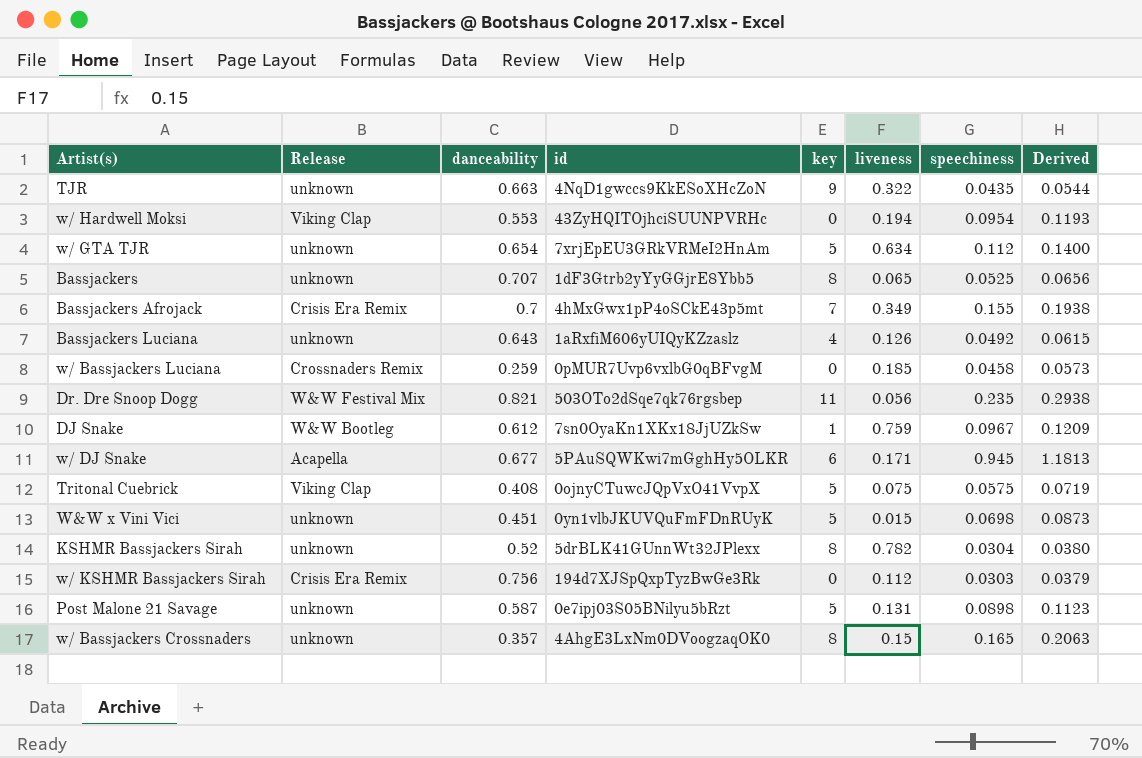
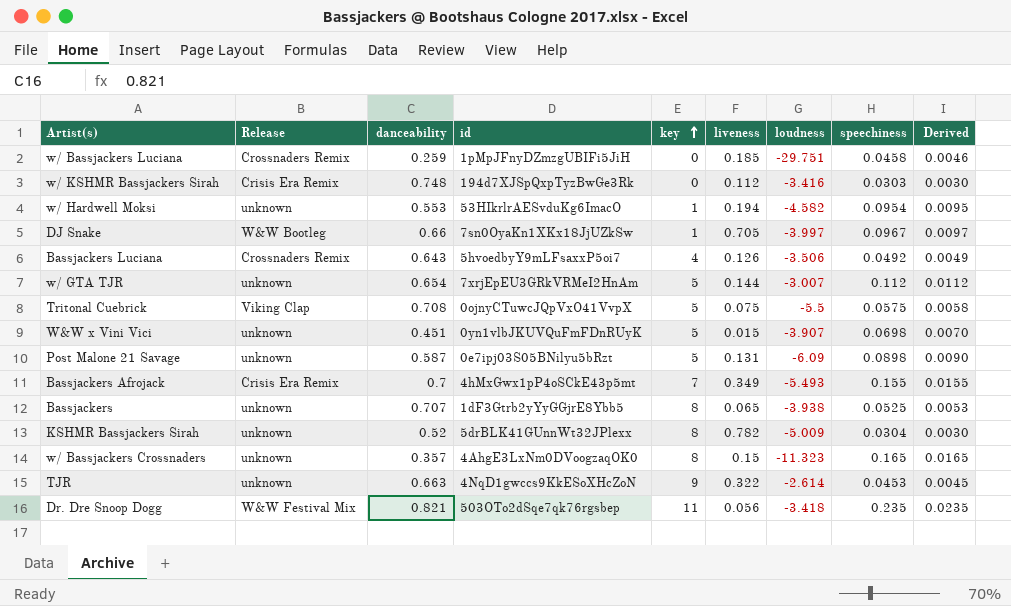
row order: none -> key ascending
column loudness | position: none -> 7
column Derived | formula: [speechiness] * 1.25 -> [speechiness] * 0.1
row w/ DJ Snake: Acapella | 0.677 | 5PAuSQWKwi7mGghHy5OLKR | 6 | 0.171 | 0.945 | 1.1813 -> none
w/ Bassjackers Luciana | id: 0pMUR7Uvp6vxlbG0qBFvgM -> 1pMpJFnyDZmzgUBIFi5JiH
w/ KSHMR Bassjackers Sirah | danceability: 0.756 -> 0.748
w/ Hardwell Moksi | Release: Viking Clap -> unknown
w/ Hardwell Moksi | id: 43ZyHQITOjhciSUUNPVRHc -> 53HIkrlrAESvduKg6ImacO
w/ Hardwell Moksi | key: 0 -> 1
DJ Snake | danceability: 0.612 -> 0.66
DJ Snake | liveness: 0.759 -> 0.705
Bassjackers Luciana | Release: unknown -> Crossnaders Remix
Bassjackers Luciana | id: 1aRxfiM606yUIQyKZzaslz -> 5hvoedbyY9mLFsaxxP5oi7
w/ GTA TJR | liveness: 0.634 -> 0.144
Tritonal Cuebrick | danceability: 0.408 -> 0.708
TJR | speechiness: 0.0435 -> 0.0453

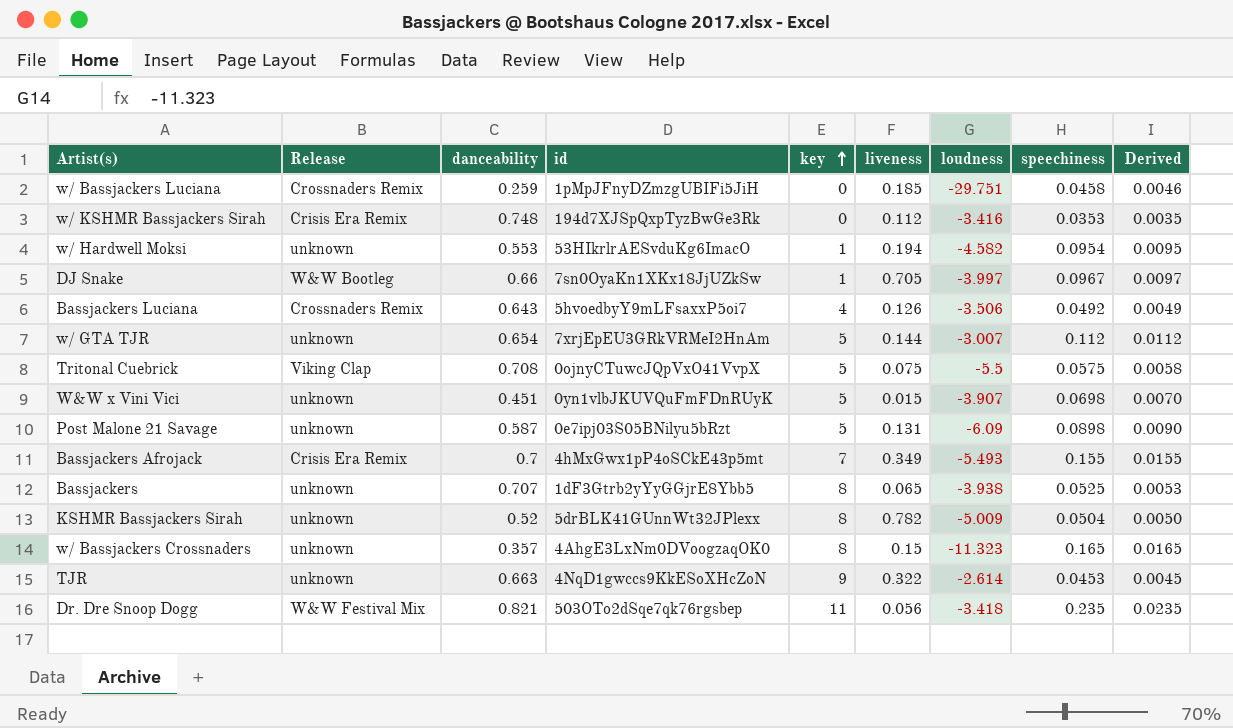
w/ KSHMR Bassjackers Sirah | speechiness: 0.0303 -> 0.0353
w/ KSHMR Bassjackers Sirah | Derived: 0.0030 -> 0.0035
KSHMR Bassjackers Sirah | speechiness: 0.0304 -> 0.0504
KSHMR Bassjackers Sirah | Derived: 0.0030 -> 0.0050

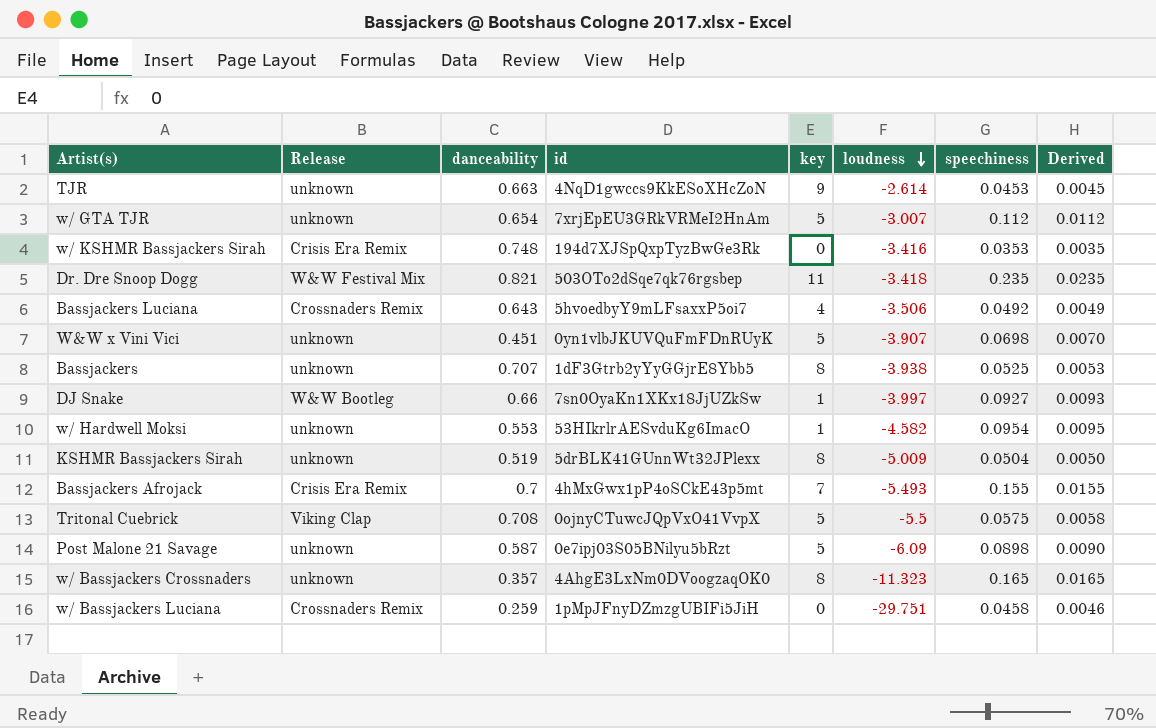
row order: key ascending -> loudness descending
column liveness | position: 6 -> none
DJ Snake | speechiness: 0.0967 -> 0.0927
DJ Snake | Derived: 0.0097 -> 0.0093
KSHMR Bassjackers Sirah | danceability: 0.52 -> 0.519

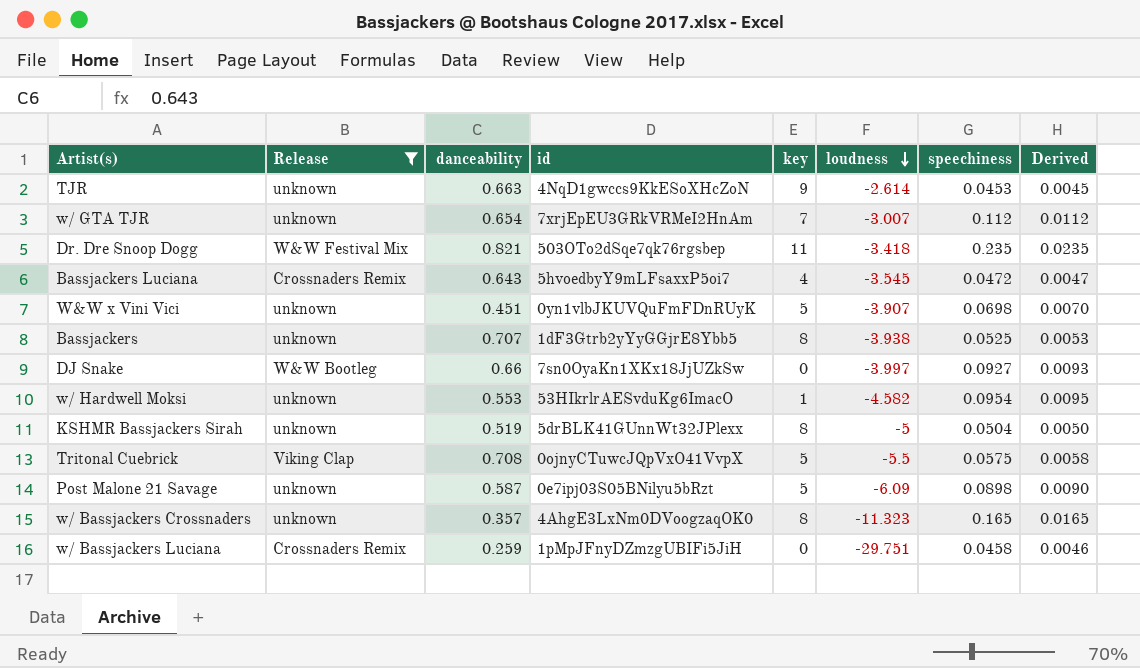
filter: none -> Release != Crisis Era Remix
w/ GTA TJR | key: 5 -> 7
Bassjackers Luciana | loudness: -3.506 -> -3.545
Bassjackers Luciana | speechiness: 0.0492 -> 0.0472
Bassjackers Luciana | Derived: 0.0049 -> 0.0047
DJ Snake | key: 1 -> 0
KSHMR Bassjackers Sirah | loudness: -5.009 -> -5

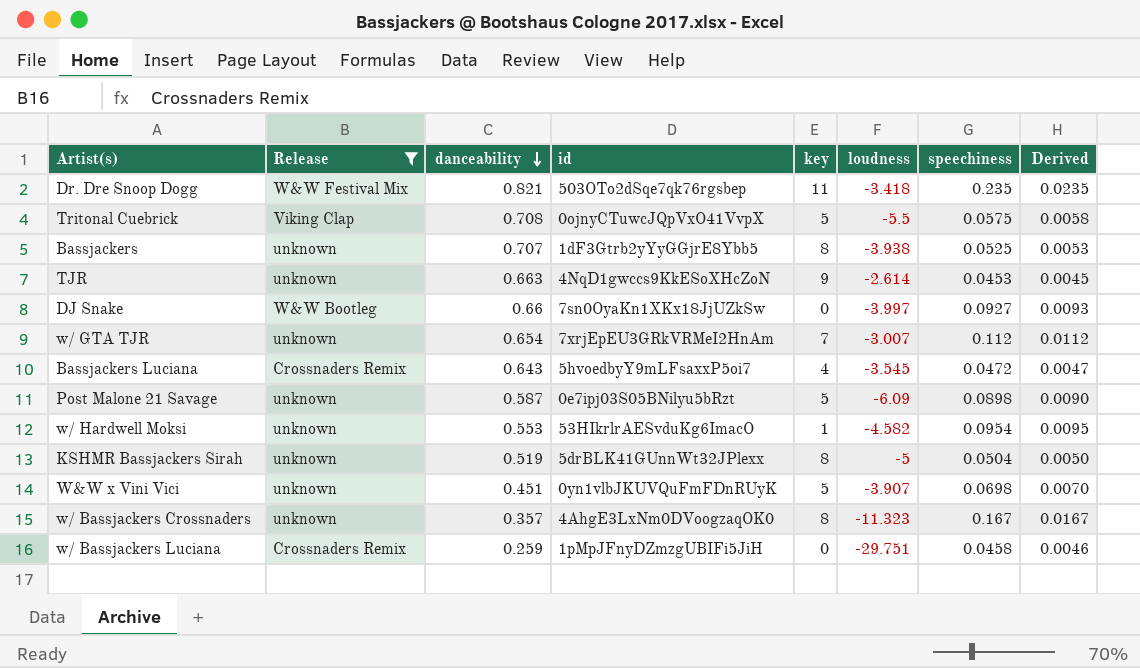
row order: loudness descending -> danceability descending
w/ Bassjackers Crossnaders | speechiness: 0.165 -> 0.167
w/ Bassjackers Crossnaders | Derived: 0.0165 -> 0.0167

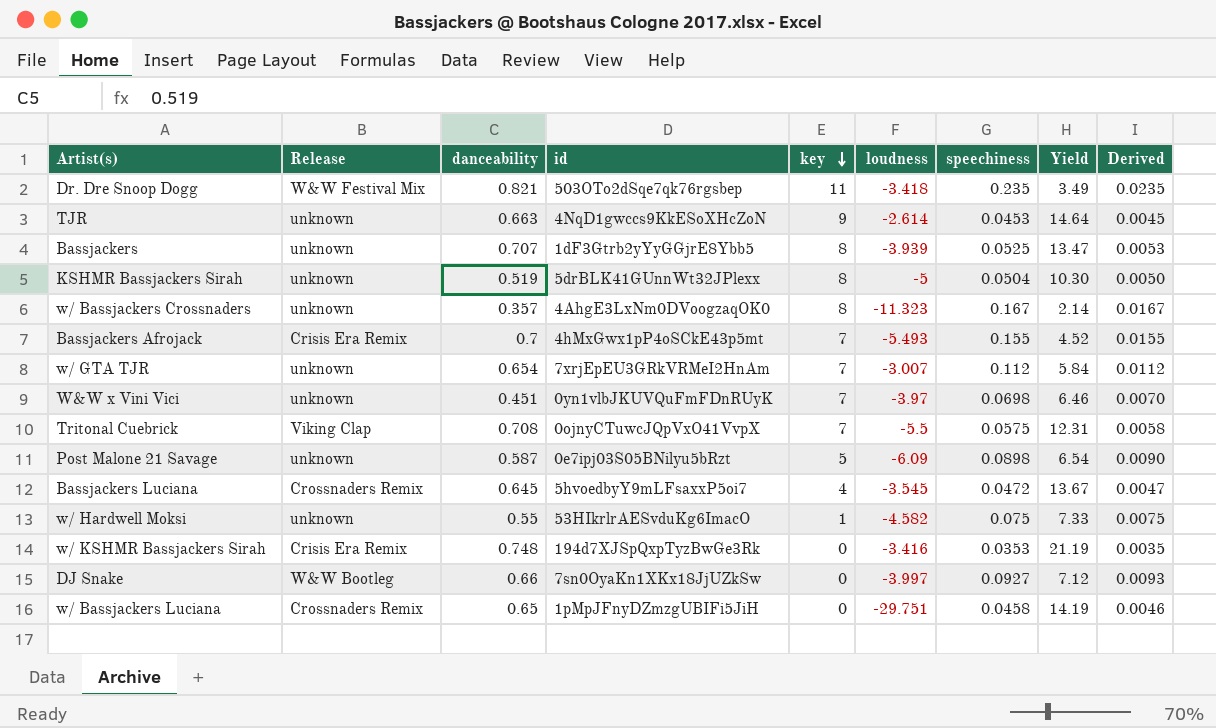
filter: Release != Crisis Era Remix -> none
row order: danceability descending -> key descending
column Yield | formula: none -> [danceability] / [speechiness]
Bassjackers | loudness: -3.938 -> -3.939
W&W x Vini Vici | key: 5 -> 7
W&W x Vini Vici | loudness: -3.907 -> -3.97
Tritonal Cuebrick | key: 5 -> 7
Bassjackers Luciana | danceability: 0.643 -> 0.645
w/ Hardwell Moksi | danceability: 0.553 -> 0.55
w/ Hardwell Moksi | speechiness: 0.0954 -> 0.075
w/ Hardwell Moksi | Derived: 0.0095 -> 0.0075
w/ Bassjackers Luciana | danceability: 0.259 -> 0.65

